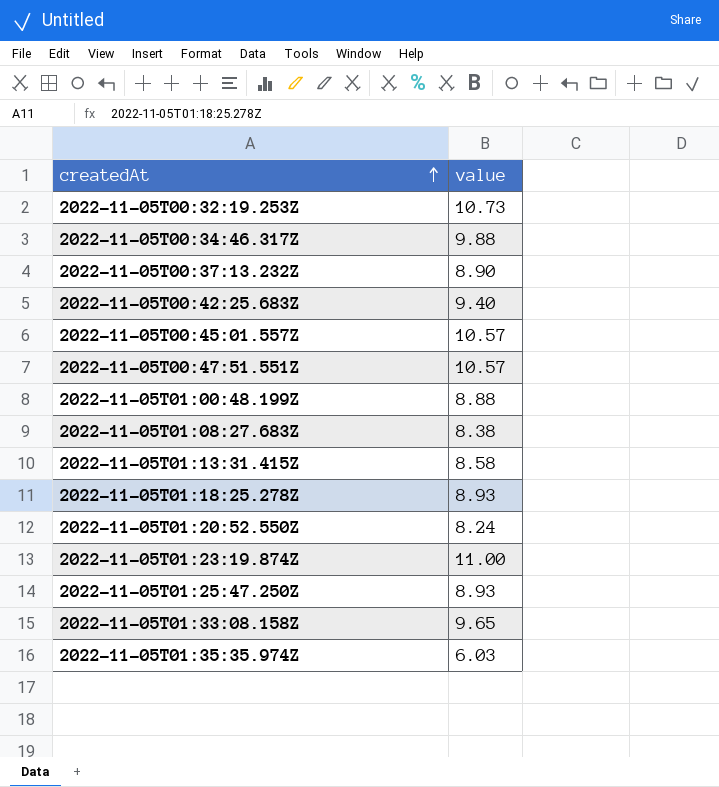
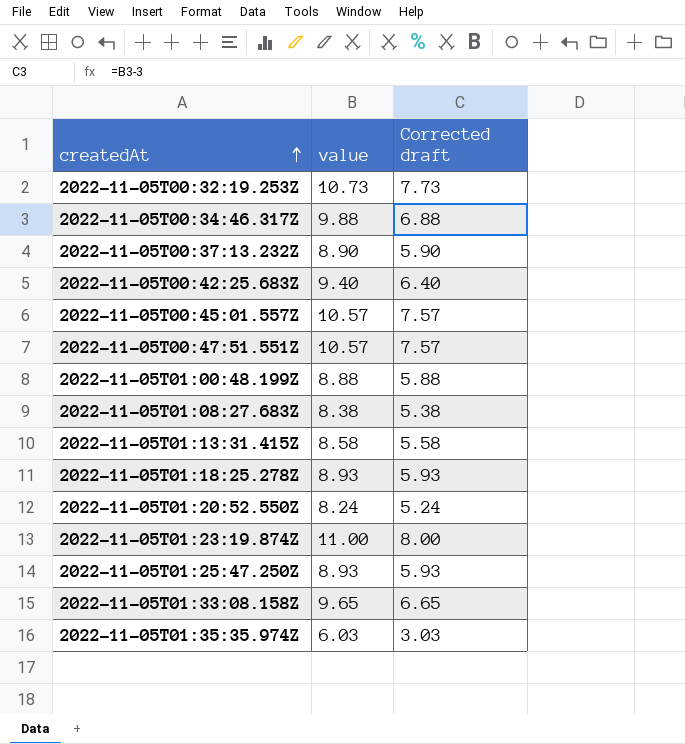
column Corrected draft | formula: none -> [value] - 3

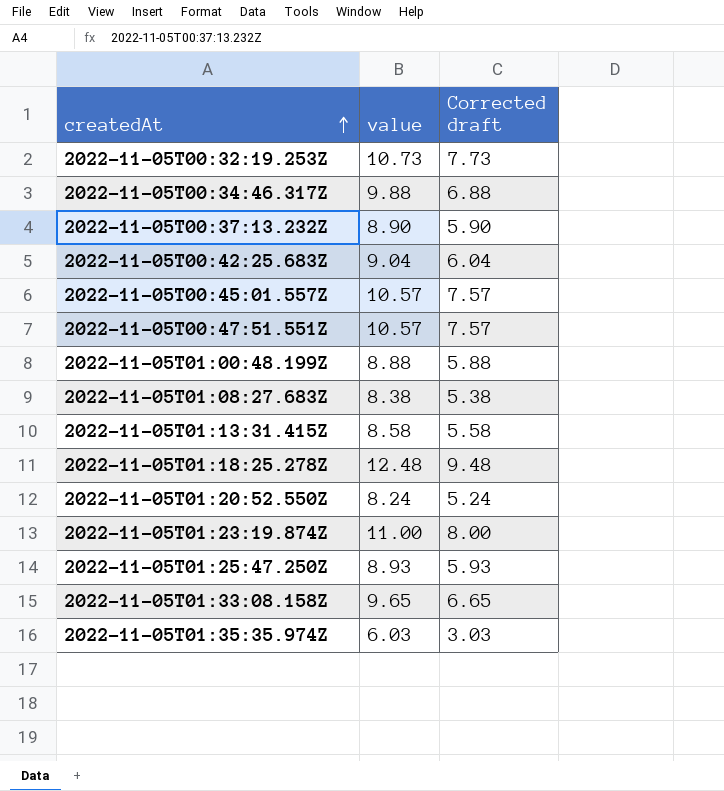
2022-11-05T00:42:25.683Z | value: 9.40 -> 9.04
2022-11-05T00:42:25.683Z | Corrected draft: 6.40 -> 6.04
2022-11-05T01:18:25.278Z | value: 8.93 -> 12.48
2022-11-05T01:18:25.278Z | Corrected draft: 5.93 -> 9.48

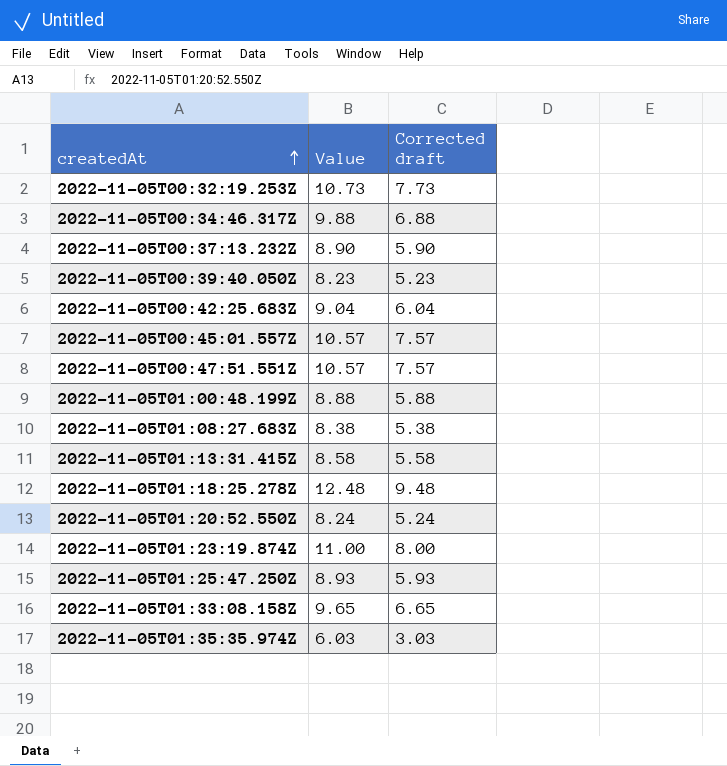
column name: value -> Value
row 2022-11-05T00:39:40.050Z: none -> 8.23 | 5.23

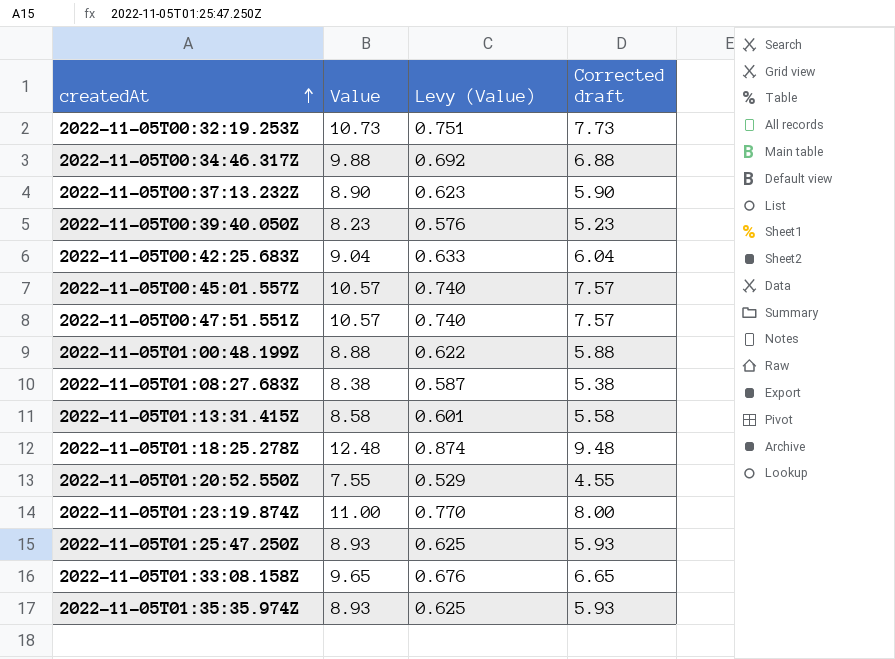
column Levy (Value) | formula: none -> [Value] * 0.07
2022-11-05T01:20:52.550Z | Value: 8.24 -> 7.55
2022-11-05T01:20:52.550Z | Corrected draft: 5.24 -> 4.55
2022-11-05T01:35:35.974Z | Value: 6.03 -> 8.93
2022-11-05T01:35:35.974Z | Corrected draft: 3.03 -> 5.93

